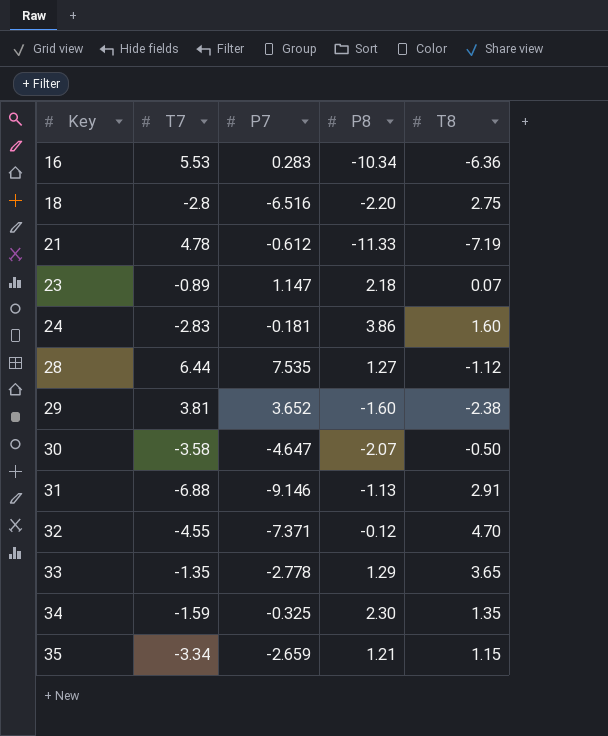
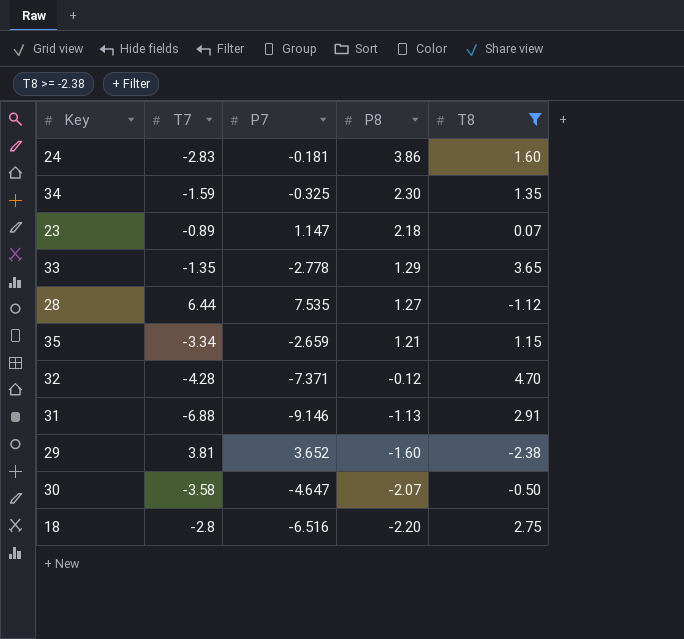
filter: none -> T8 >= -2.38
row order: Key ascending -> P8 descending
32 | T7: -4.55 -> -4.28

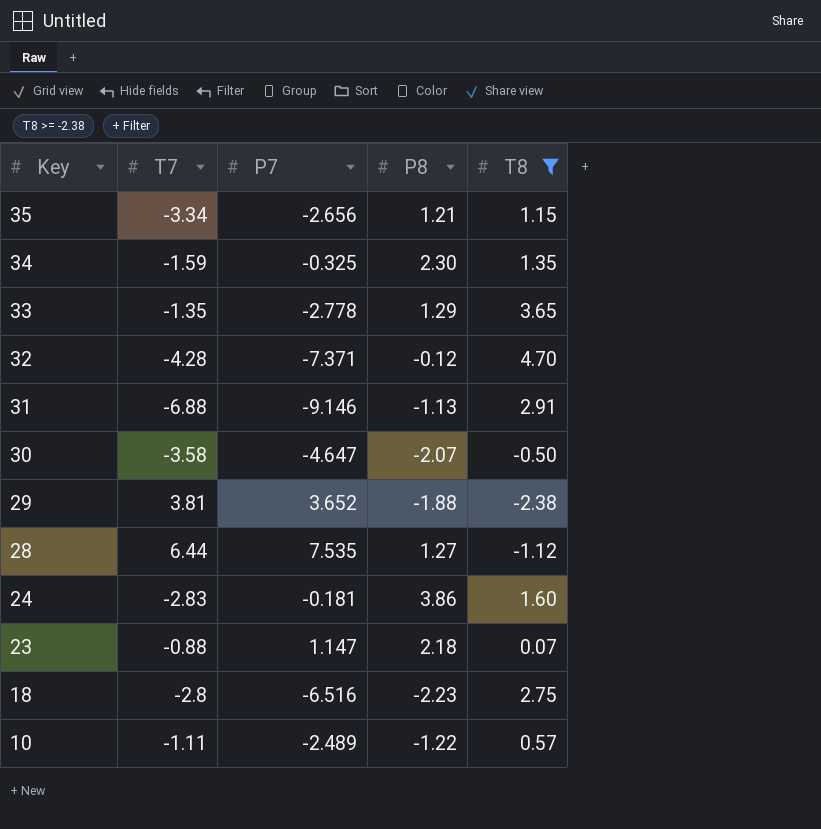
row order: P8 descending -> Key descending
35 | P7: -2.659 -> -2.656
29 | P8: -1.60 -> -1.88
23 | T7: -0.89 -> -0.88
18 | P8: -2.20 -> -2.23
row 10: none -> -1.11 | -2.489 | -1.22 | 0.57

